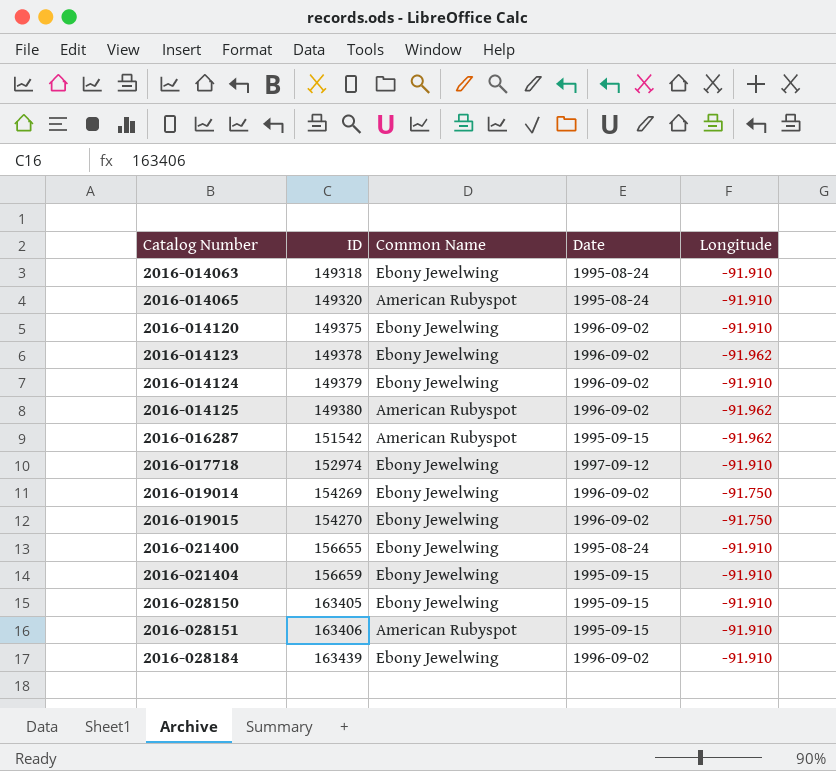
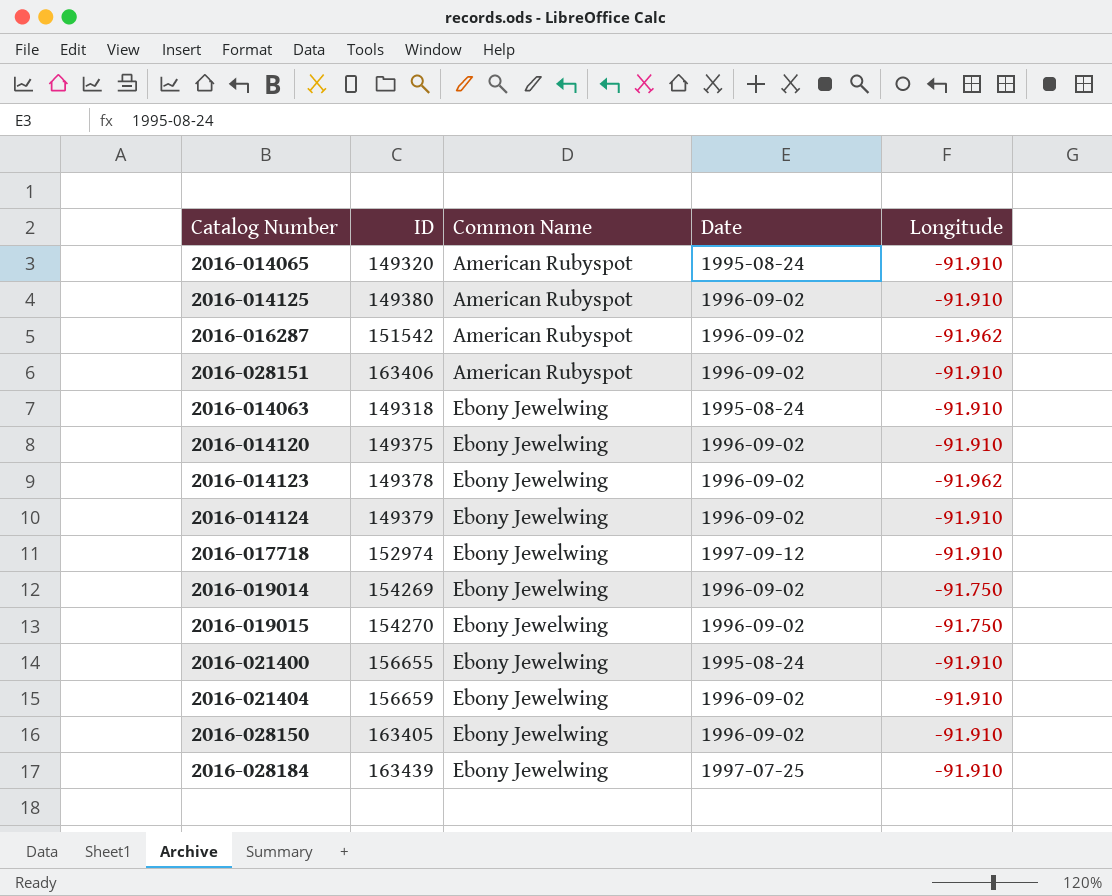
row order: Catalog Number ascending -> Common Name ascending
2016-014125 | Longitude: -91.962 -> -91.910
2016-016287 | Date: 1995-09-15 -> 1996-09-02
2016-028151 | Date: 1995-09-15 -> 1996-09-02
2016-021404 | Date: 1995-09-15 -> 1996-09-02
2016-028150 | Date: 1995-09-15 -> 1996-09-02
2016-028184 | Date: 1996-09-02 -> 1997-07-25

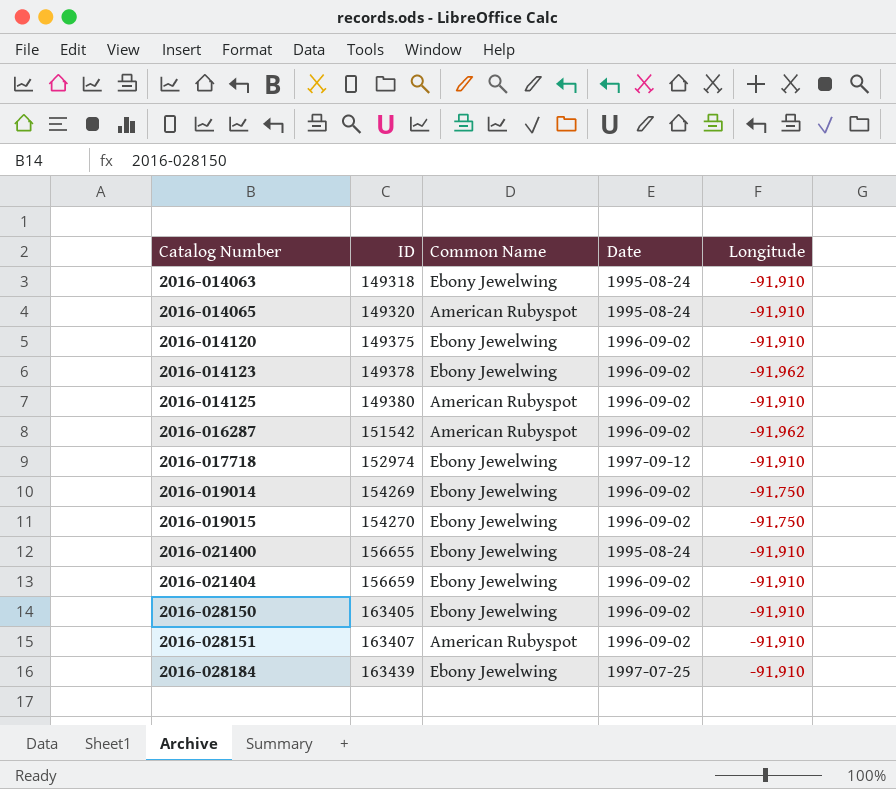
row order: Common Name ascending -> Catalog Number ascending
row 2016-014124: 149379 | Ebony Jewelwing | 1996-09-02 | -91.910 -> none
2016-028151 | ID: 163406 -> 163407

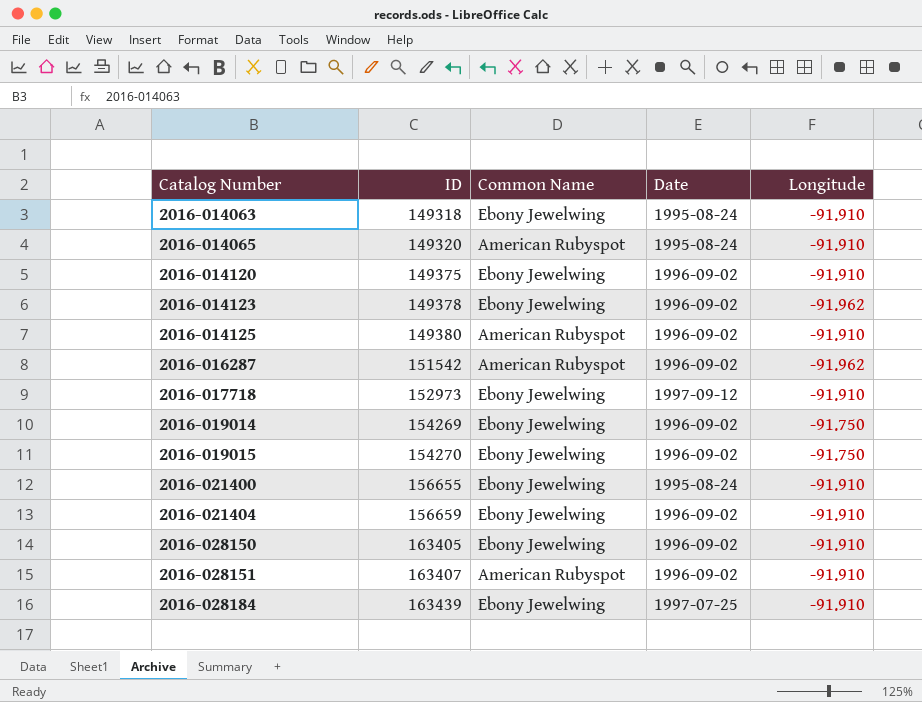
2016-017718 | ID: 152974 -> 152973

